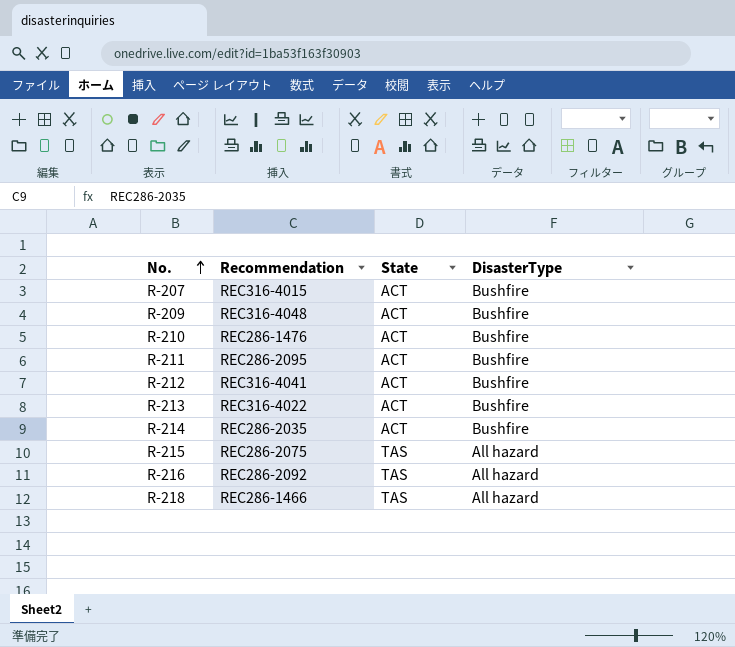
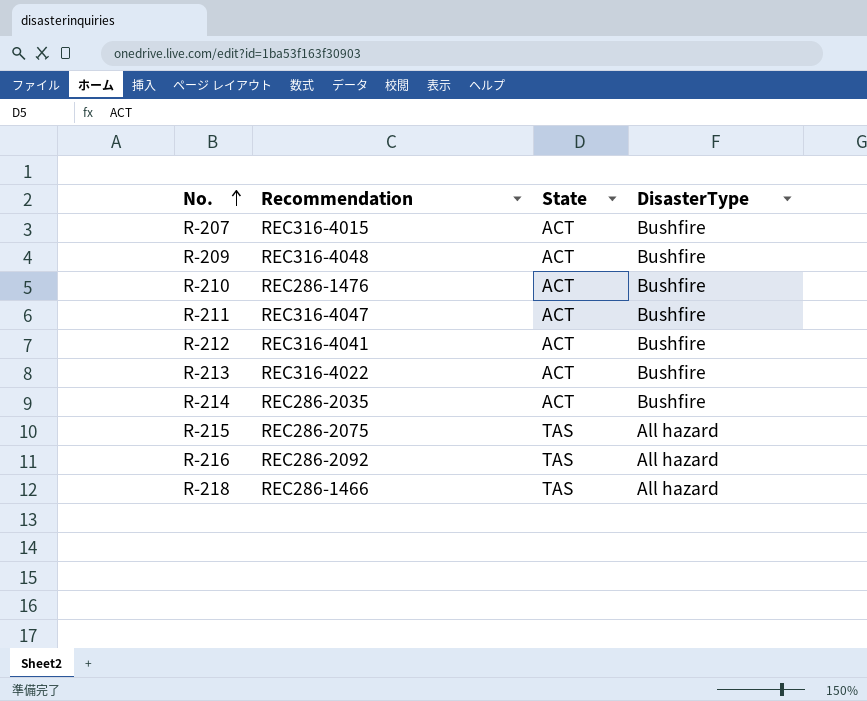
R-211 | Recommendation: REC286-2095 -> REC316-4047

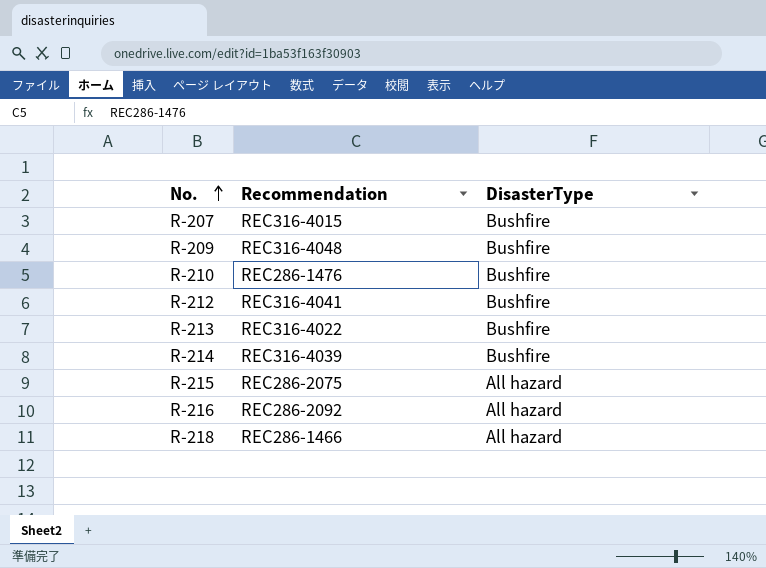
column State | position: 3 -> none
row R-211: REC316-4047 | ACT | Bushfire -> none
R-214 | Recommendation: REC286-2035 -> REC316-4039

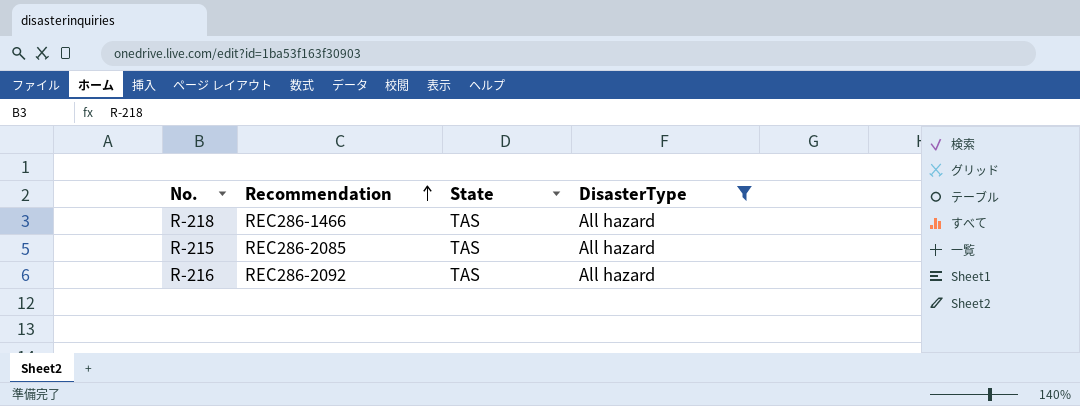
filter: none -> DisasterType = All hazard
row order: No. ascending -> Recommendation ascending
column State | position: none -> 3
R-215 | Recommendation: REC286-2075 -> REC286-2085

